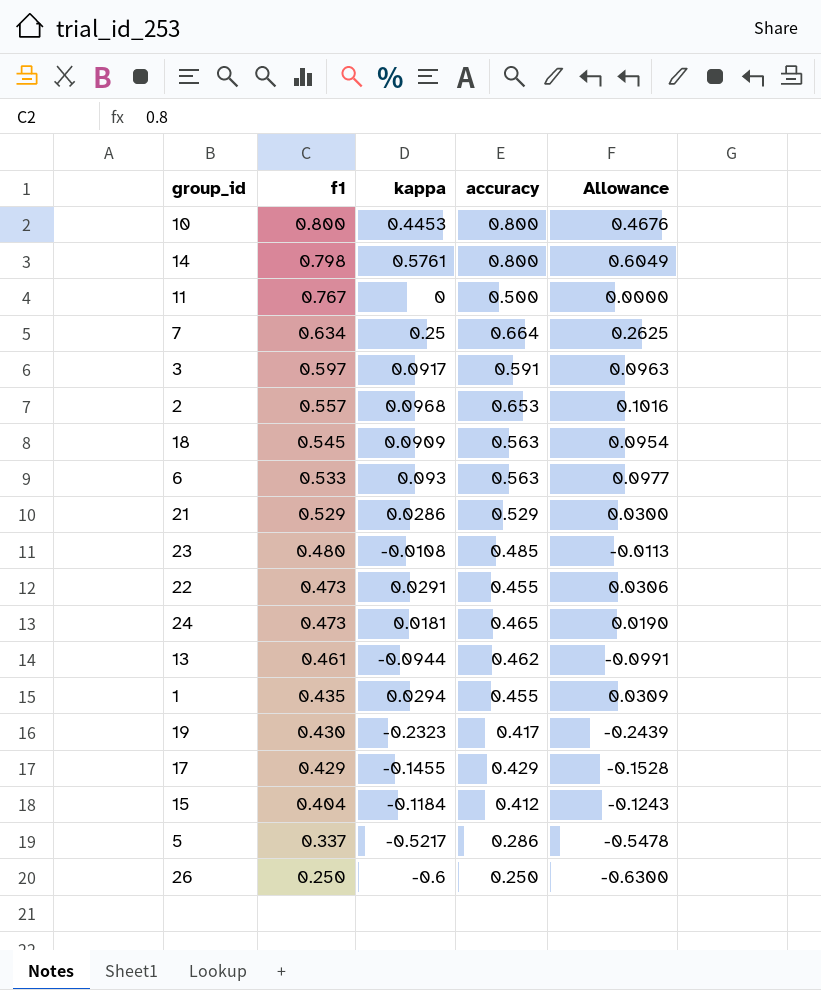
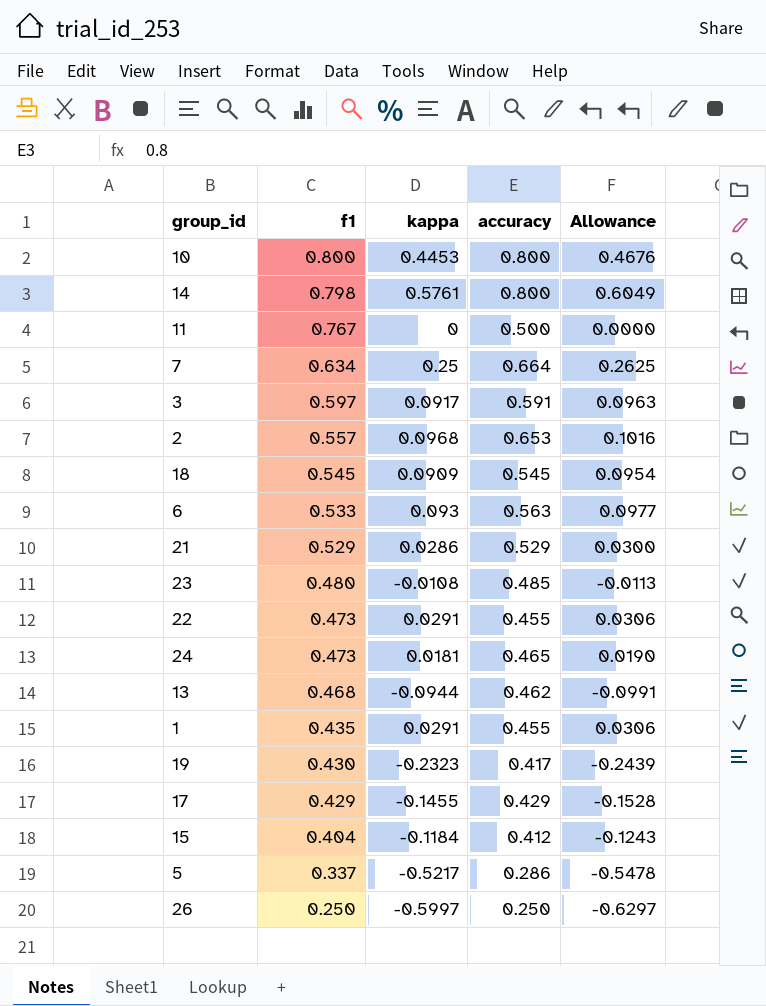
18 | accuracy: 0.563 -> 0.545
13 | f1: 0.461 -> 0.468
1 | kappa: 0.0294 -> 0.0291
1 | Allowance: 0.0309 -> 0.0306
26 | kappa: -0.6 -> -0.5997
26 | Allowance: -0.6300 -> -0.6297

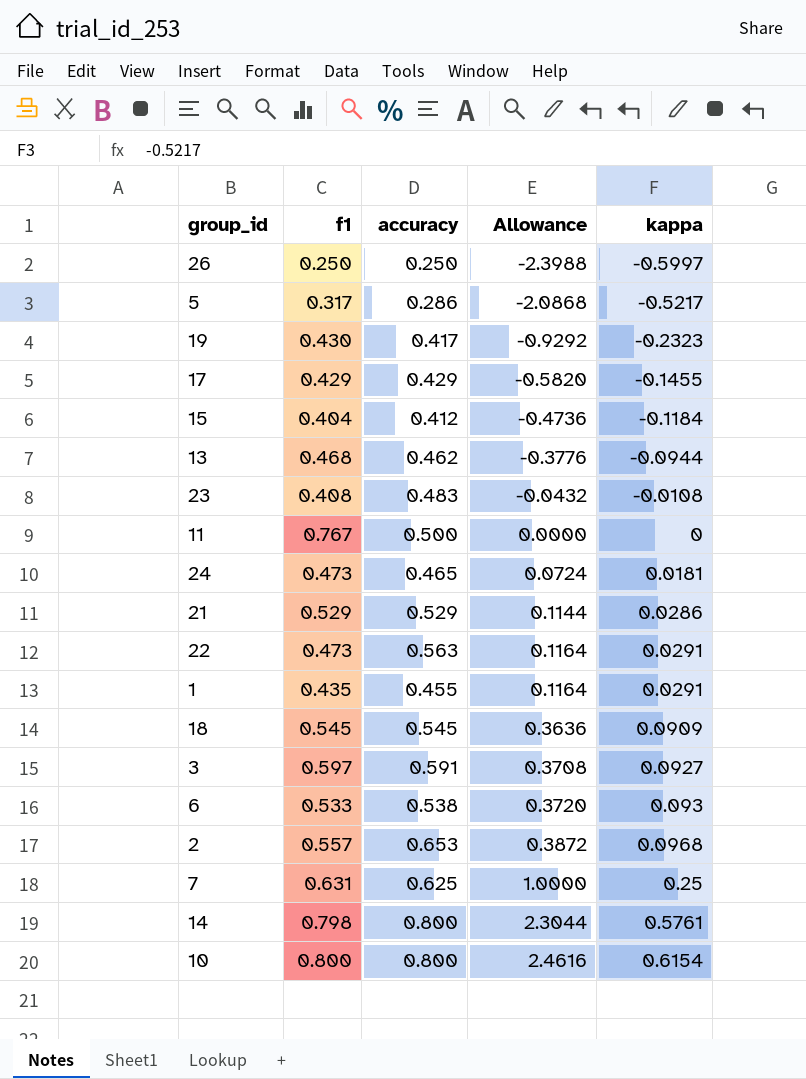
row order: f1 descending -> Allowance ascending
column Allowance | formula: [kappa] * 1.05 -> [kappa] * 4
column kappa | position: 3 -> 5
5 | f1: 0.337 -> 0.317
23 | f1: 0.480 -> 0.408
23 | accuracy: 0.485 -> 0.483
22 | accuracy: 0.455 -> 0.563
3 | kappa: 0.0917 -> 0.0927
6 | accuracy: 0.563 -> 0.538
7 | f1: 0.634 -> 0.631
7 | accuracy: 0.664 -> 0.625
10 | kappa: 0.4453 -> 0.6154

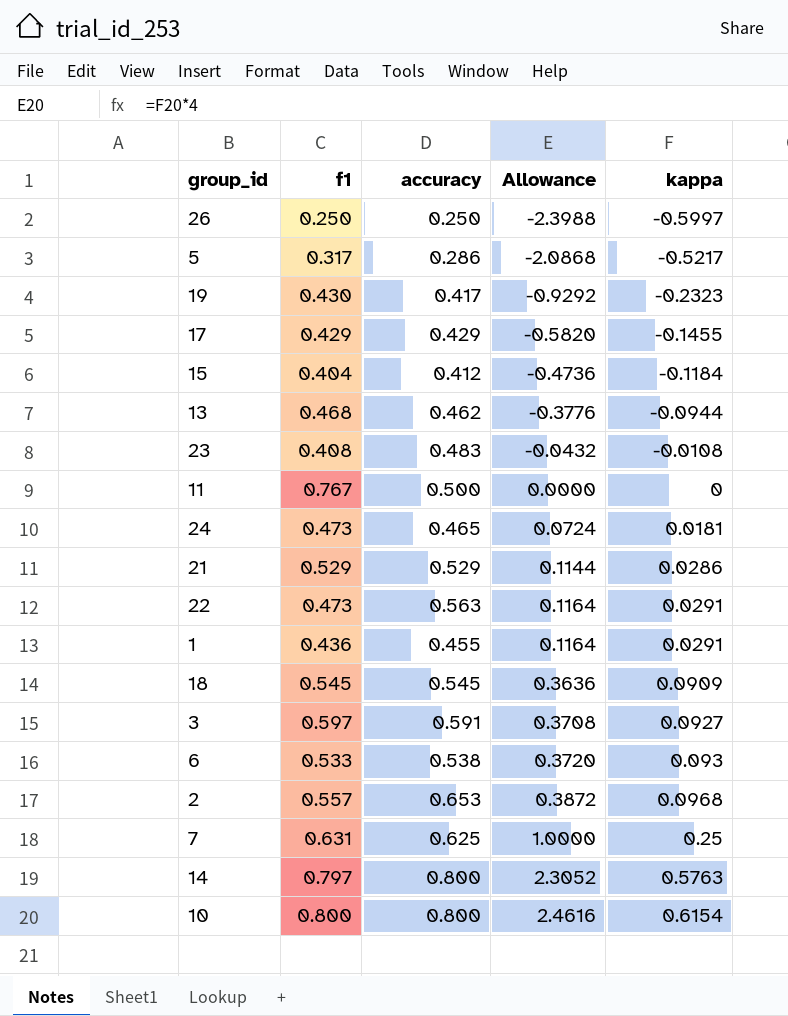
1 | f1: 0.435 -> 0.436
14 | f1: 0.798 -> 0.797
14 | Allowance: 2.3044 -> 2.3052
14 | kappa: 0.5761 -> 0.5763

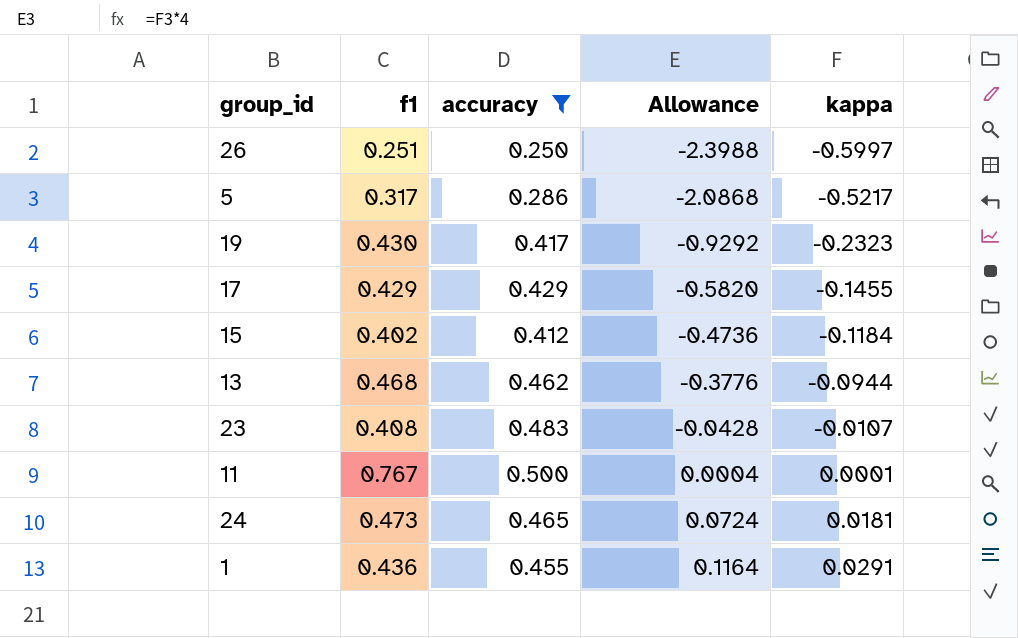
filter: none -> accuracy <= 0.500
26 | f1: 0.250 -> 0.251
15 | f1: 0.404 -> 0.402
23 | Allowance: -0.0432 -> -0.0428
23 | kappa: -0.0108 -> -0.0107
11 | Allowance: 0.0000 -> 0.0004
11 | kappa: 0 -> 0.0001

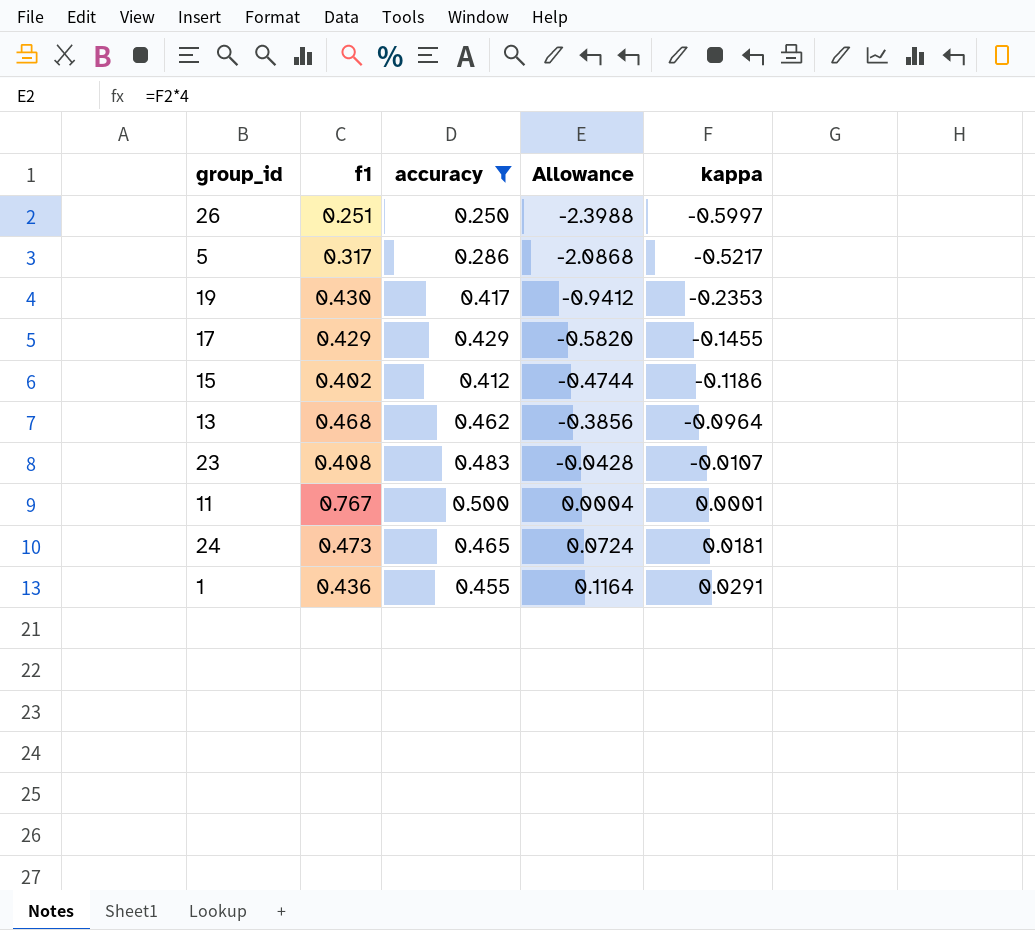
19 | Allowance: -0.9292 -> -0.9412
19 | kappa: -0.2323 -> -0.2353
15 | Allowance: -0.4736 -> -0.4744
15 | kappa: -0.1184 -> -0.1186
13 | Allowance: -0.3776 -> -0.3856
13 | kappa: -0.0944 -> -0.0964

